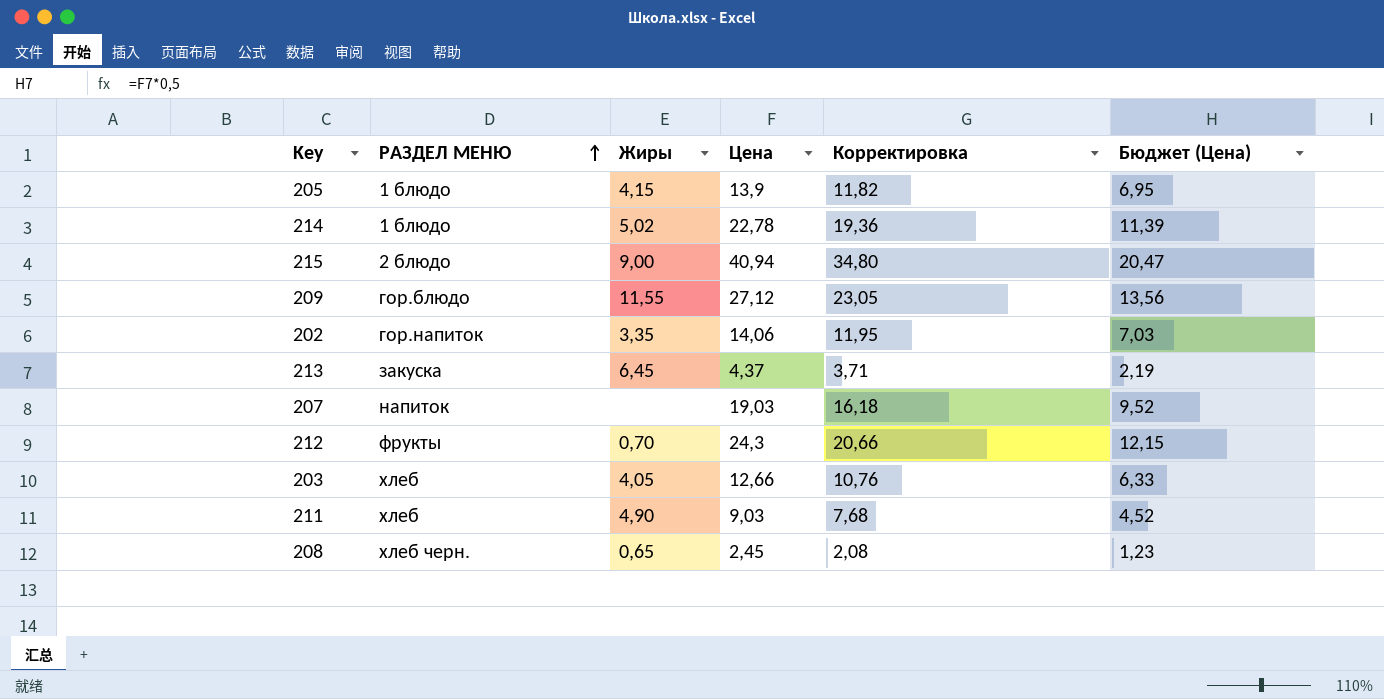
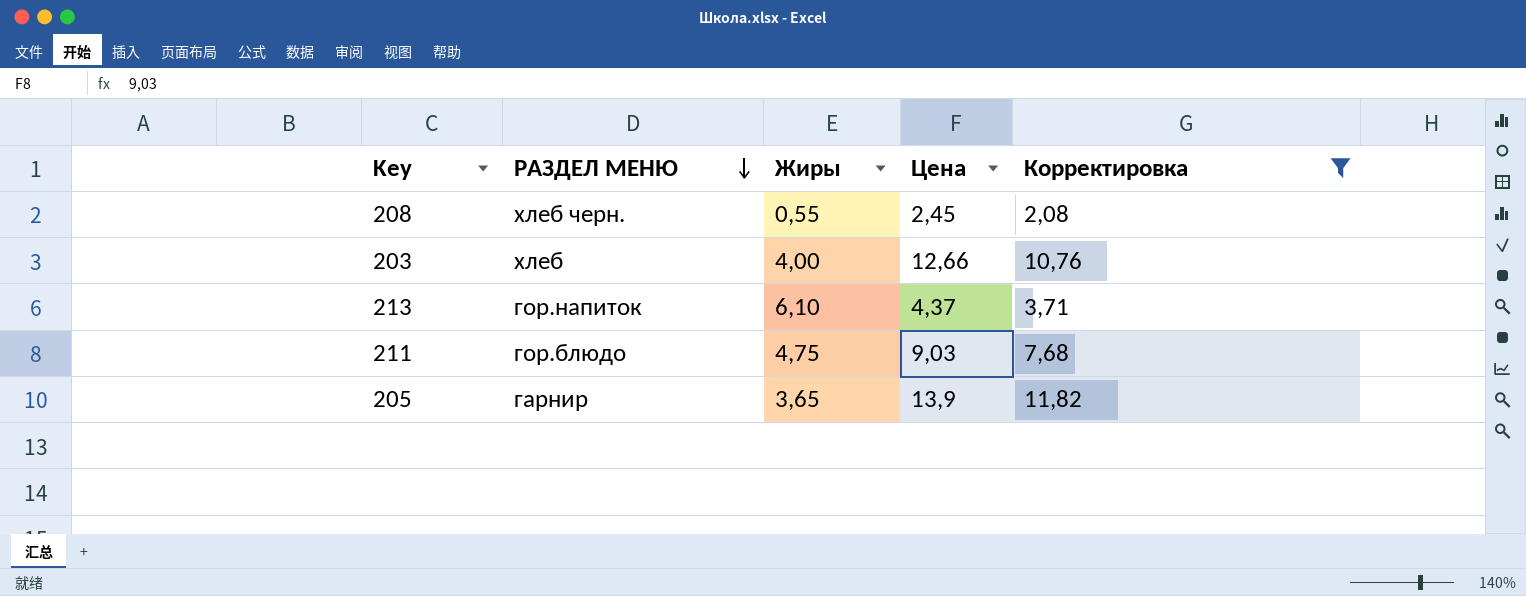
filter: none -> Корректировка <= 11,82
row order: РАЗДЕЛ МЕНЮ ascending -> РАЗДЕЛ МЕНЮ descending
column Бюджет (Цена) | formula: [Цена] * 0,5 -> none
208 | Жиры: 0,65 -> 0,55
203 | Жиры: 4,05 -> 4,00
213 | РАЗДЕЛ МЕНЮ: закуска -> гор.напиток
213 | Жиры: 6,45 -> 6,10
211 | РАЗДЕЛ МЕНЮ: хлеб -> гор.блюдо
211 | Жиры: 4,90 -> 4,75
205 | РАЗДЕЛ МЕНЮ: 1 блюдо -> гарнир
205 | Жиры: 4,15 -> 3,65

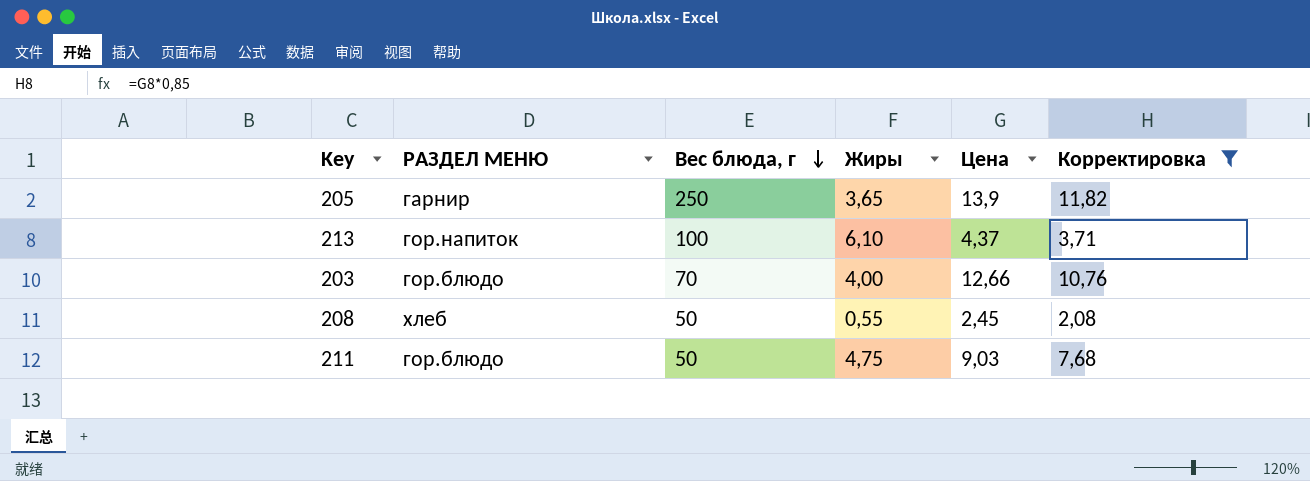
row order: РАЗДЕЛ МЕНЮ descending -> Вес блюда, г descending
column Вес блюда, г | position: none -> 3
203 | РАЗДЕЛ МЕНЮ: хлеб -> гор.блюдо
208 | РАЗДЕЛ МЕНЮ: хлеб черн. -> хлеб

